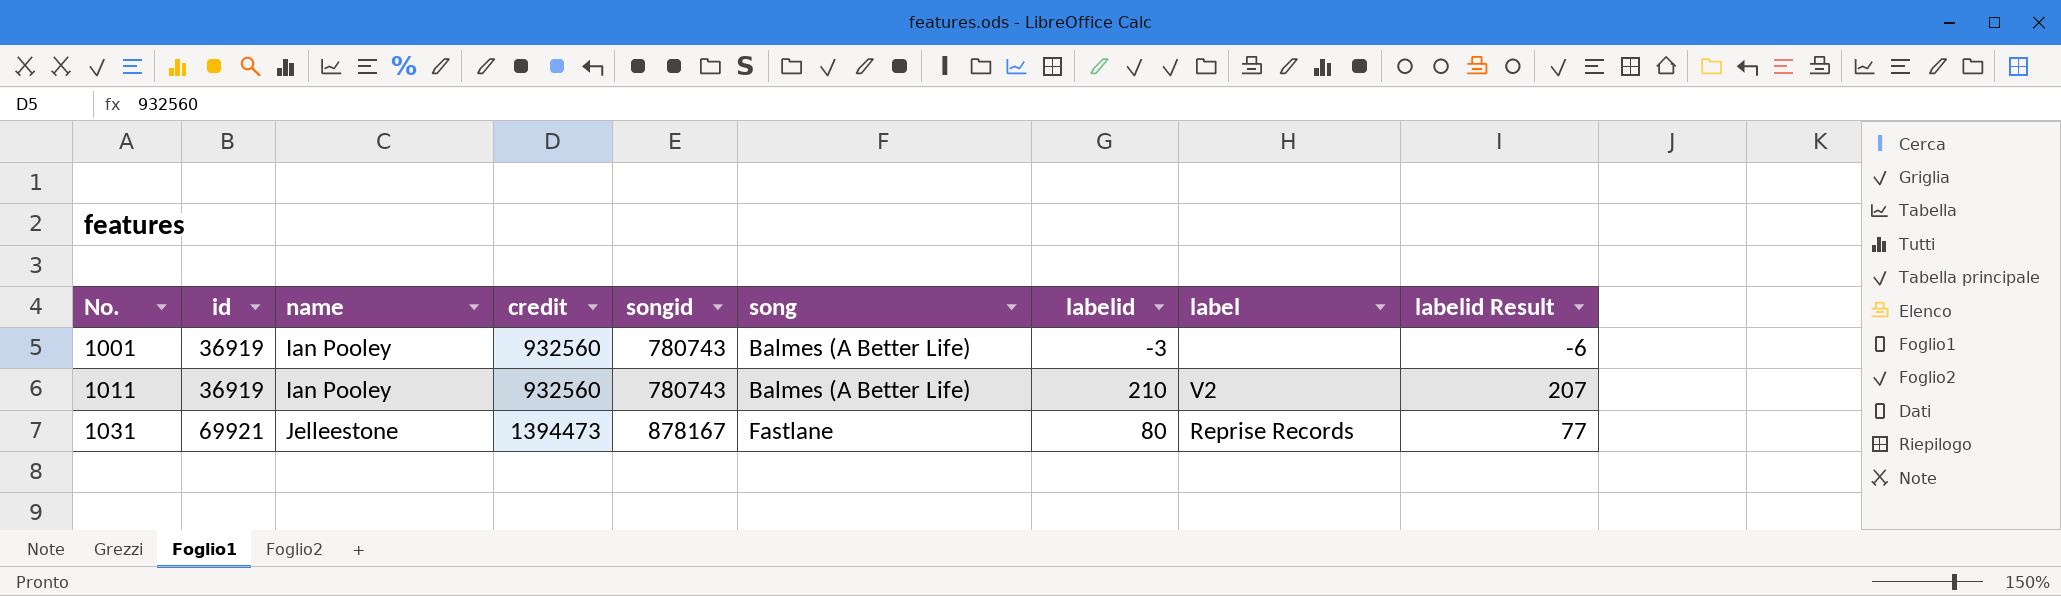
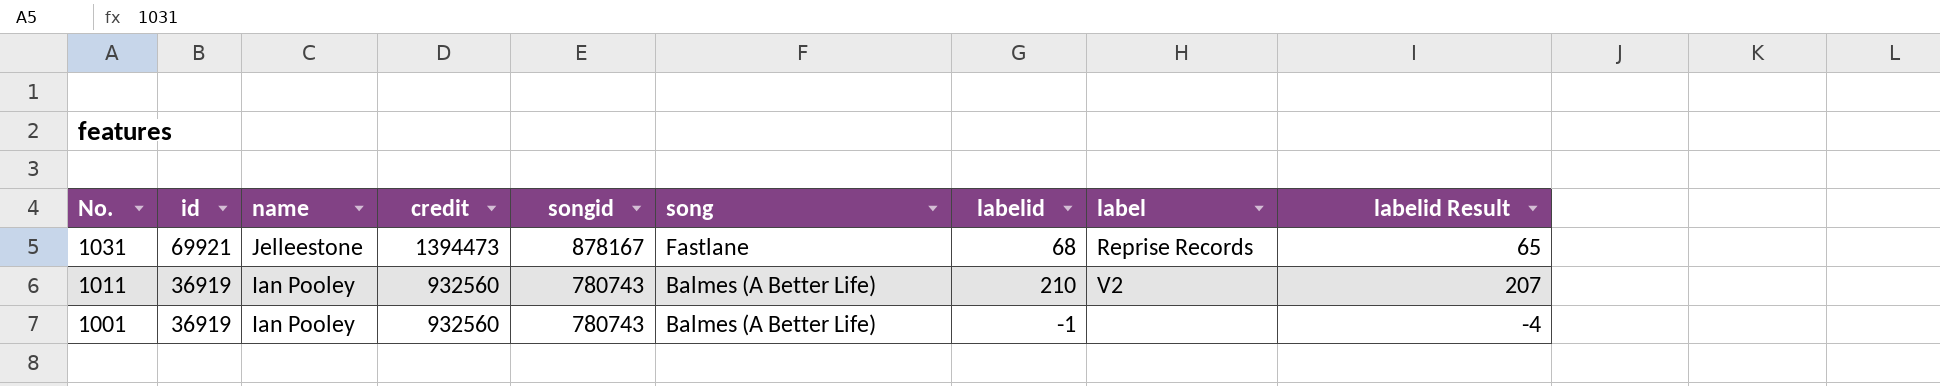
row order: No. ascending -> No. descending
1031 | labelid: 80 -> 68
1031 | labelid Result: 77 -> 65
1001 | labelid: -3 -> -1
1001 | labelid Result: -6 -> -4

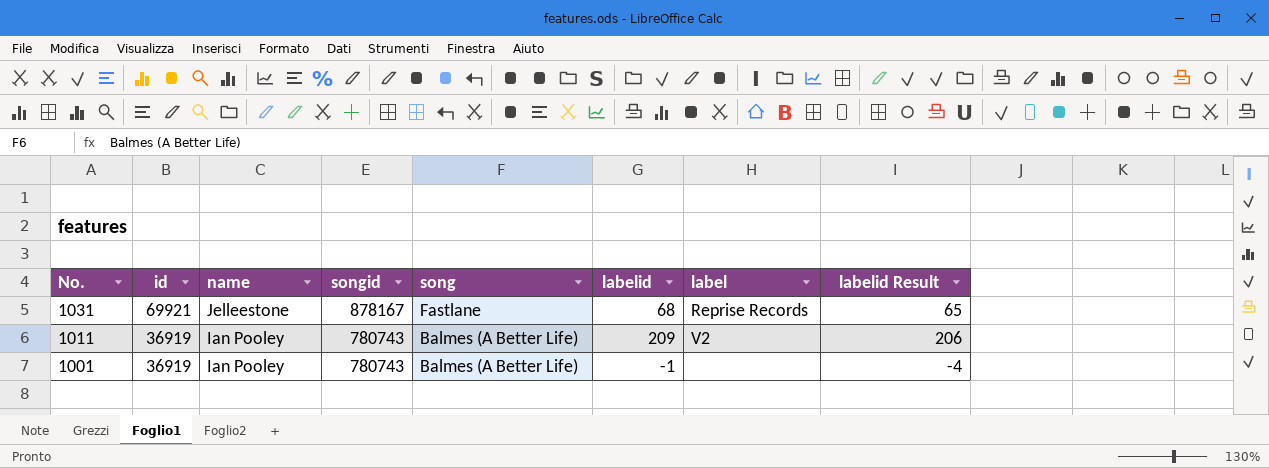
column credit | position: 4 -> none
1011 | labelid: 210 -> 209
1011 | labelid Result: 207 -> 206

